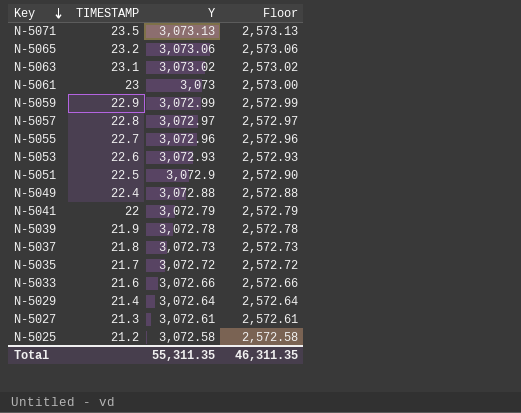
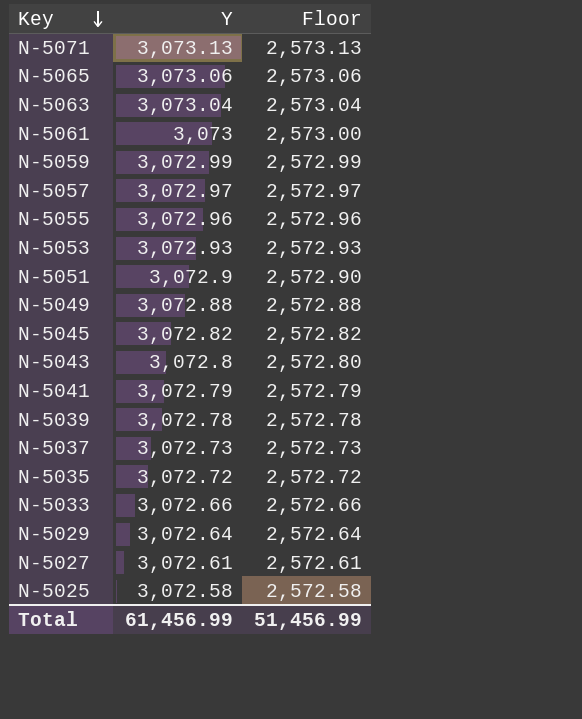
column TIMESTAMP | position: 2 -> none
N-5063 | Y: 3,073.02 -> 3,073.04
N-5063 | Floor: 2,573.02 -> 2,573.04
row N-5045: none -> 3,072.82 | 2,572.82
row N-5043: none -> 3,072.8 | 2,572.80
Total | Y: 55,311.35 -> 61,456.99
Total | Floor: 46,311.35 -> 51,456.99

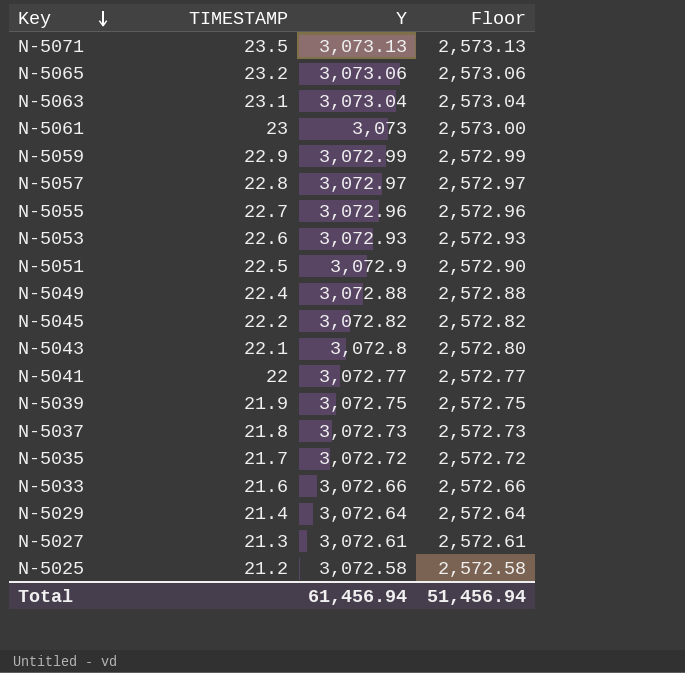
column TIMESTAMP | position: none -> 2
N-5041 | Y: 3,072.79 -> 3,072.77
N-5041 | Floor: 2,572.79 -> 2,572.77
N-5039 | Y: 3,072.78 -> 3,072.75
N-5039 | Floor: 2,572.78 -> 2,572.75
Total | Y: 61,456.99 -> 61,456.94
Total | Floor: 51,456.99 -> 51,456.94

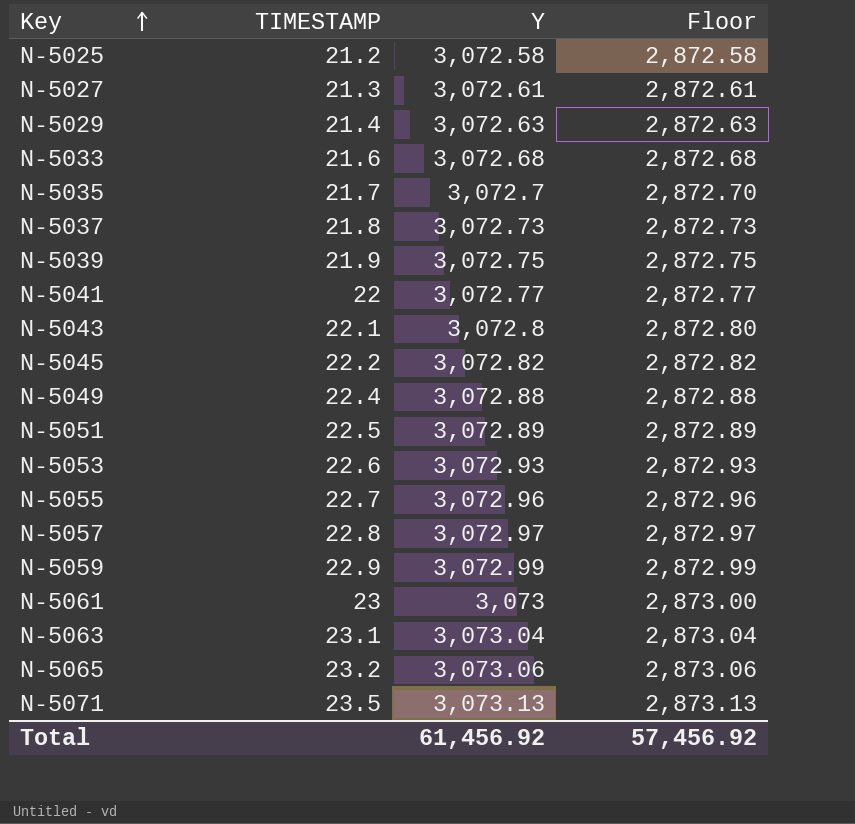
row order: Key descending -> Key ascending
column Floor | formula: [Y] - 500 -> [Y] - 200
N-5029 | Y: 3,072.64 -> 3,072.63
N-5033 | Y: 3,072.66 -> 3,072.68
N-5035 | Y: 3,072.72 -> 3,072.7
N-5051 | Y: 3,072.9 -> 3,072.89
Total | Y: 61,456.94 -> 61,456.92
Total | Floor: 51,456.94 -> 57,456.92

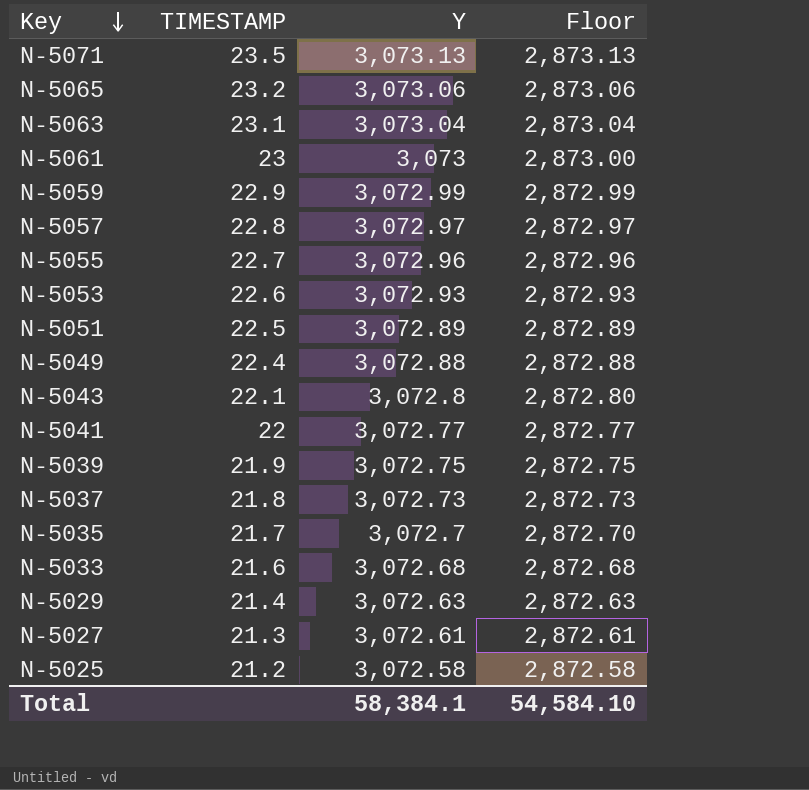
row order: Key ascending -> Key descending
row N-5045: 22.2 | 3,072.82 | 2,872.82 -> none
Total | Y: 61,456.92 -> 58,384.1
Total | Floor: 57,456.92 -> 54,584.10

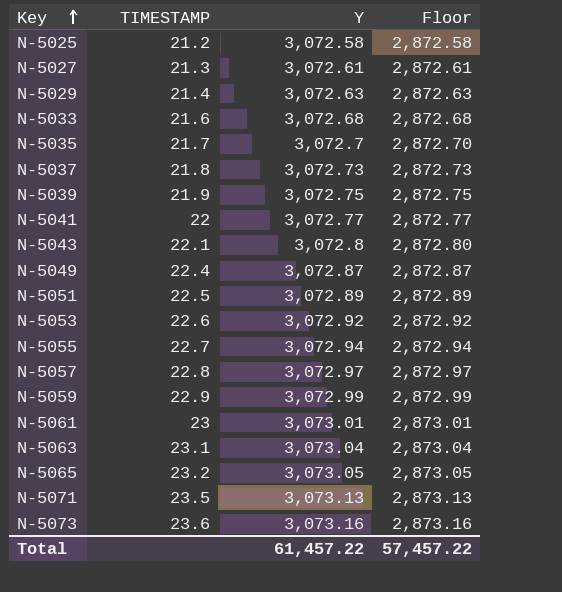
row order: Key descending -> Key ascending
N-5049 | Y: 3,072.88 -> 3,072.87
N-5049 | Floor: 2,872.88 -> 2,872.87
N-5053 | Y: 3,072.93 -> 3,072.92
N-5053 | Floor: 2,872.93 -> 2,872.92
N-5055 | Y: 3,072.96 -> 3,072.94
N-5055 | Floor: 2,872.96 -> 2,872.94
N-5061 | Y: 3,073 -> 3,073.01
N-5061 | Floor: 2,873.00 -> 2,873.01
N-5065 | Y: 3,073.06 -> 3,073.05
N-5065 | Floor: 2,873.06 -> 2,873.05
row N-5073: none -> 23.6 | 3,073.16 | 2,873.16
Total | Y: 58,384.1 -> 61,457.22
Total | Floor: 54,584.10 -> 57,457.22

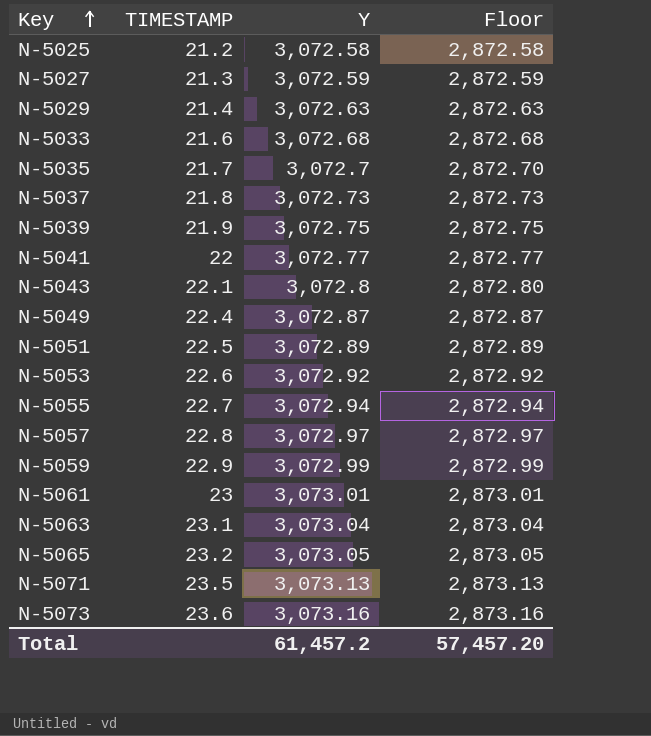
N-5027 | Y: 3,072.61 -> 3,072.59
N-5027 | Floor: 2,872.61 -> 2,872.59
Total | Y: 61,457.22 -> 61,457.2
Total | Floor: 57,457.22 -> 57,457.20

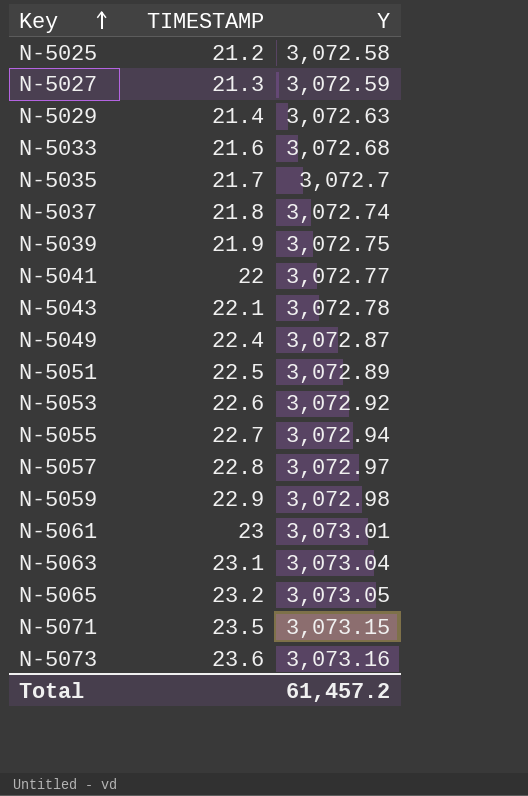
column Floor | formula: [Y] - 200 -> none
N-5037 | Y: 3,072.73 -> 3,072.74
N-5043 | Y: 3,072.8 -> 3,072.78
N-5059 | Y: 3,072.99 -> 3,072.98
N-5071 | Y: 3,073.13 -> 3,073.15

